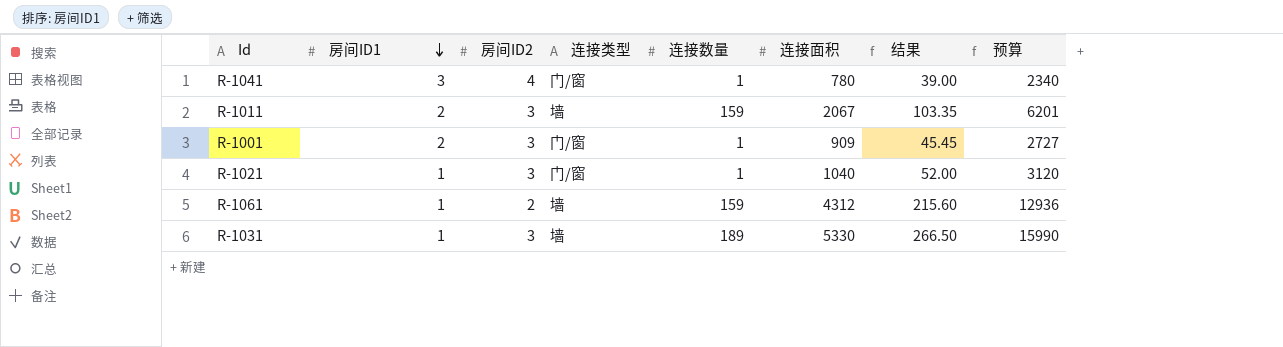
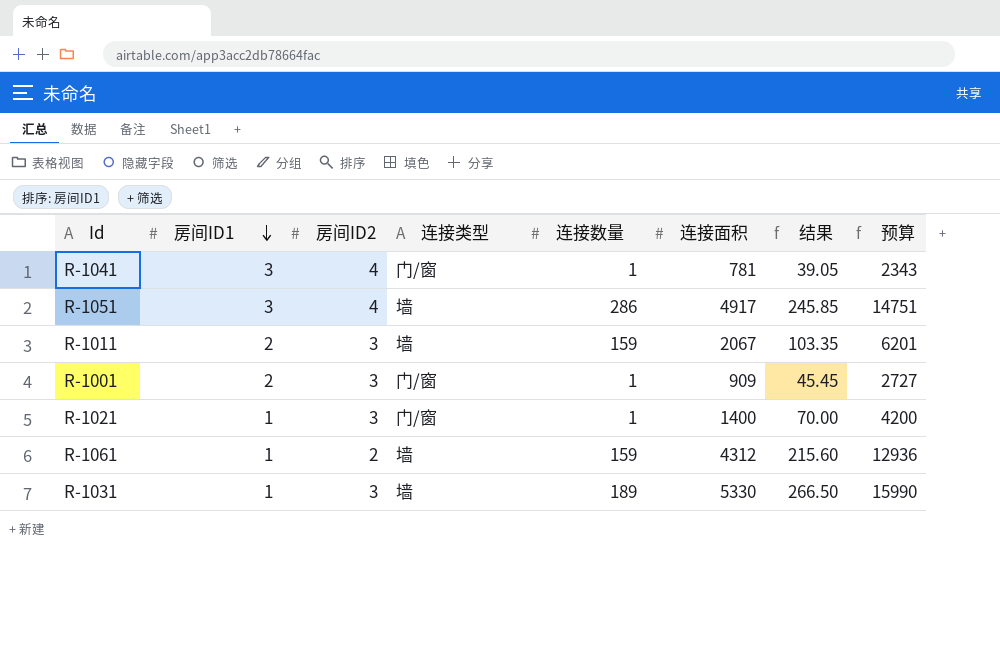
R-1041 | 连接面积: 780 -> 781
R-1041 | 结果: 39.00 -> 39.05
R-1041 | 预算: 2340 -> 2343
row R-1051: none -> 3 | 4 | 墙 | 286 | 4917 | 245.85 | 14751
R-1021 | 连接面积: 1040 -> 1400
R-1021 | 结果: 52.00 -> 70.00
R-1021 | 预算: 3120 -> 4200

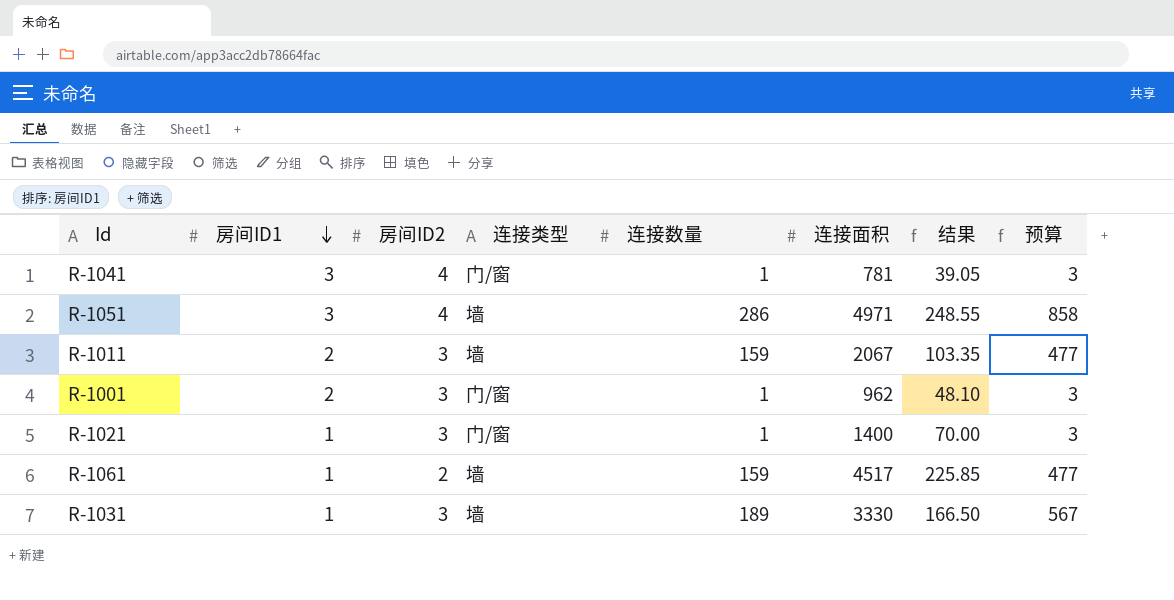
column 预算 | formula: [连接面积] * 3 -> [连接数量] * 3
R-1051 | 连接面积: 4917 -> 4971
R-1051 | 结果: 245.85 -> 248.55
R-1001 | 连接面积: 909 -> 962
R-1001 | 结果: 45.45 -> 48.10
R-1061 | 连接面积: 4312 -> 4517
R-1061 | 结果: 215.60 -> 225.85
R-1031 | 连接面积: 5330 -> 3330
R-1031 | 结果: 266.50 -> 166.50

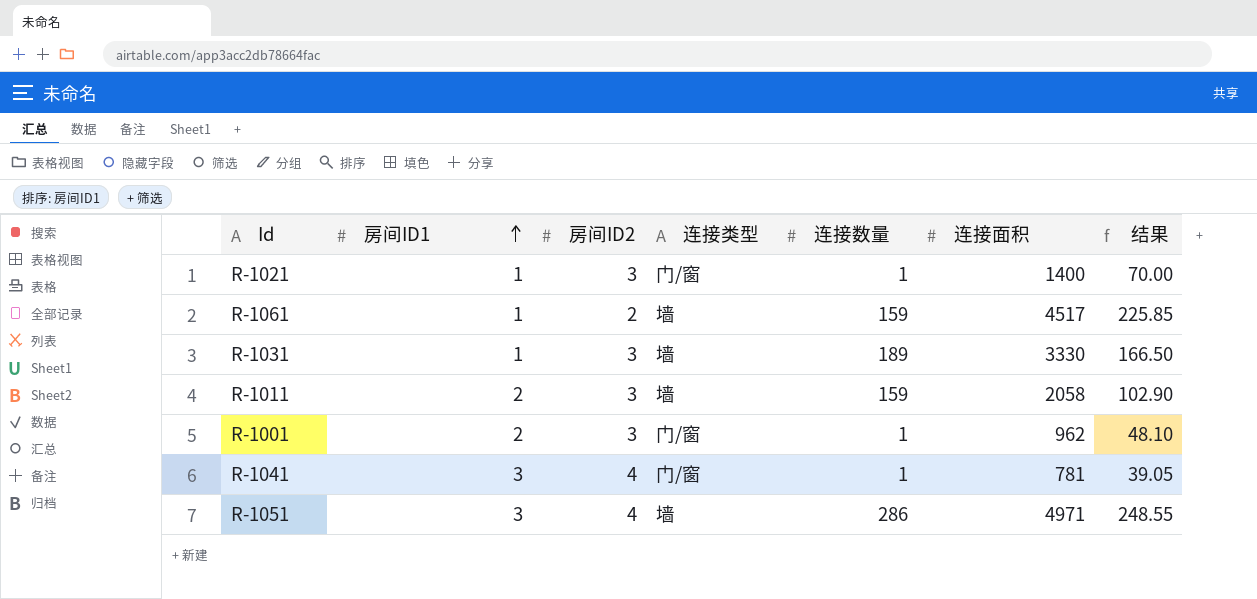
row order: 房间ID1 descending -> 房间ID1 ascending
column 预算 | formula: [连接数量] * 3 -> none
R-1011 | 连接面积: 2067 -> 2058
R-1011 | 结果: 103.35 -> 102.90

